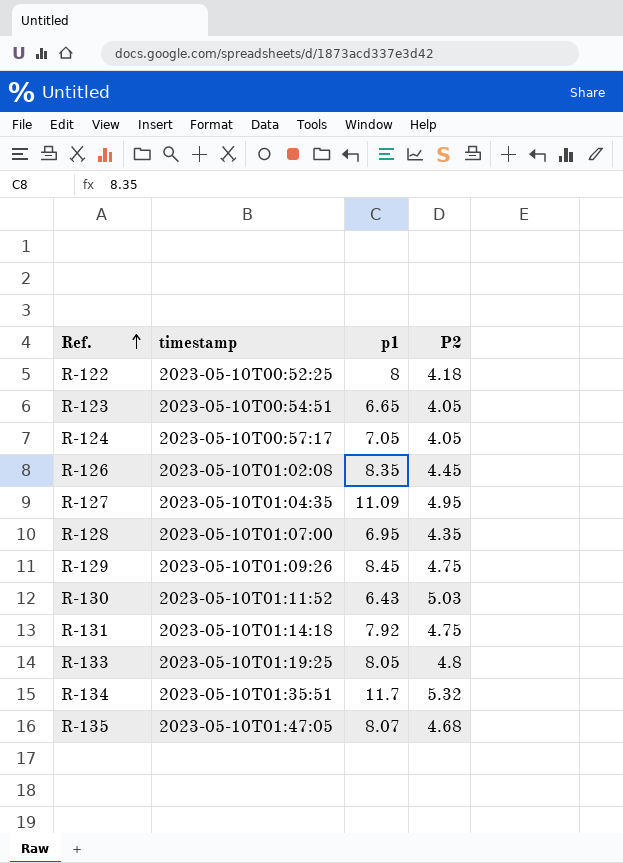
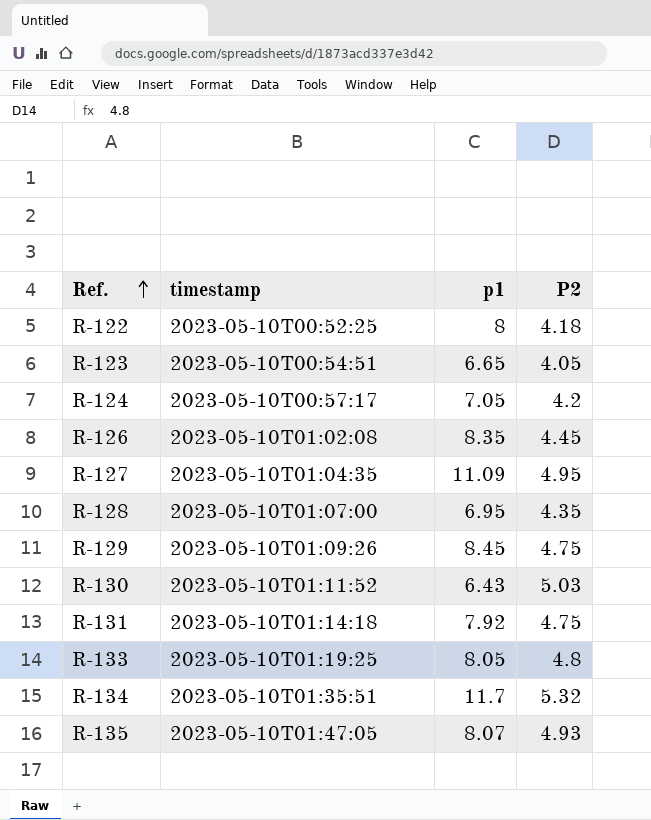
R-124 | P2: 4.05 -> 4.2
R-135 | P2: 4.68 -> 4.93

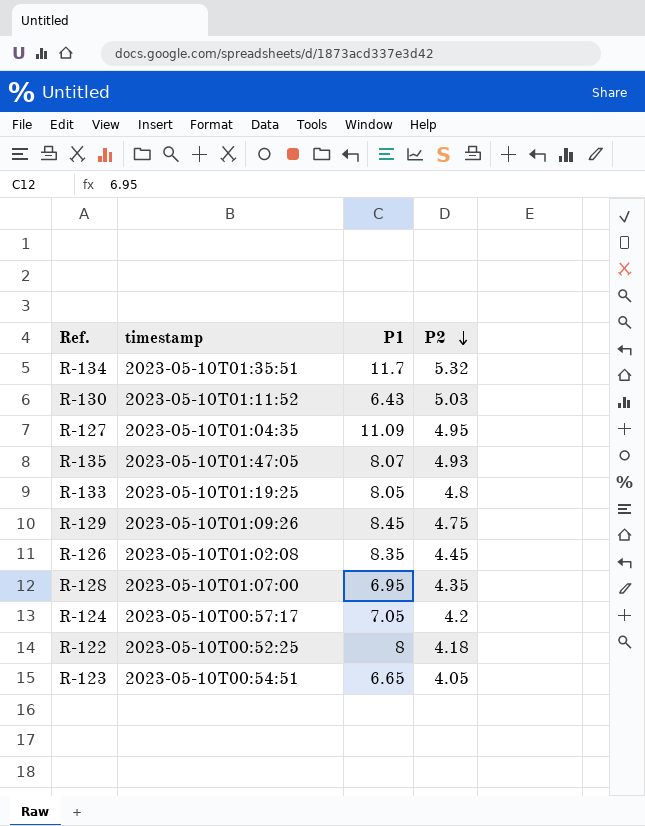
row order: Ref. ascending -> P2 descending
column name: p1 -> P1
row R-131: 2023-05-10T01:14:18 | 7.92 | 4.75 -> none

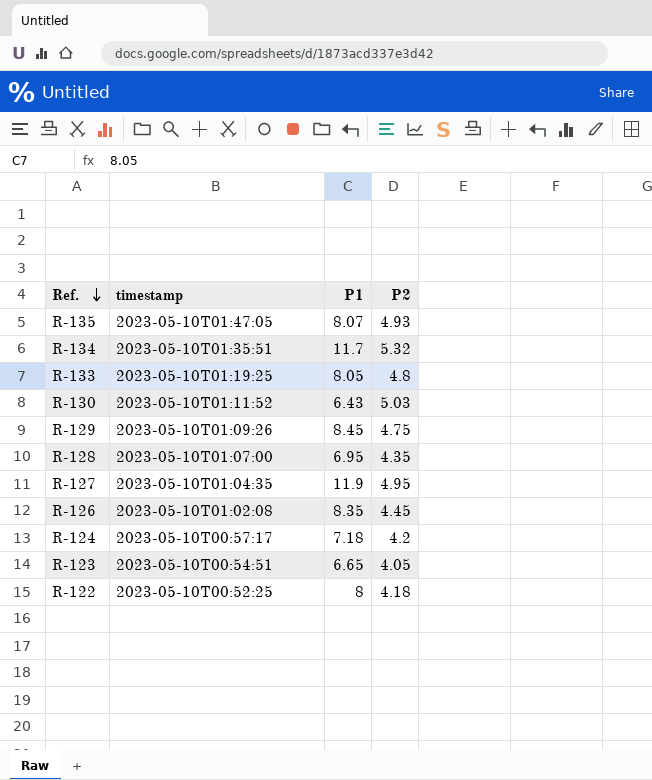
row order: P2 descending -> Ref. descending
R-127 | P1: 11.09 -> 11.9
R-124 | P1: 7.05 -> 7.18

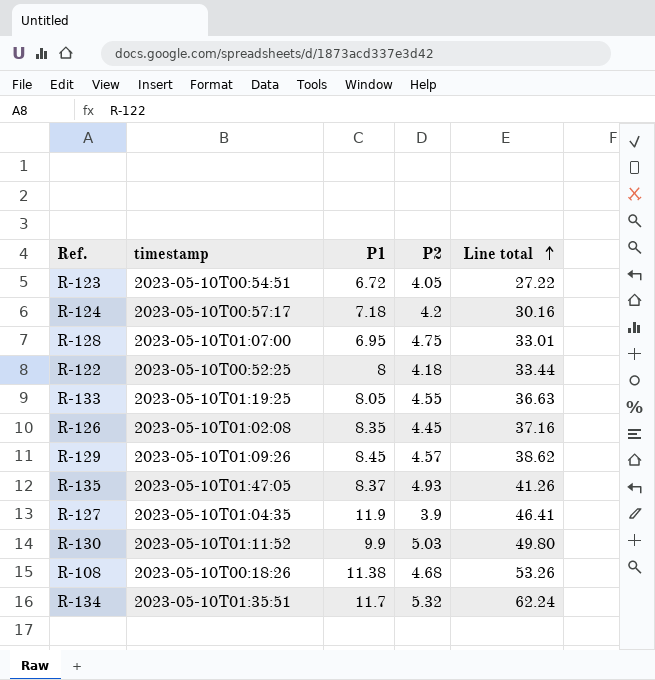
row order: Ref. descending -> Line total ascending
column Line total | formula: none -> [P1] * [P2]
R-123 | P1: 6.65 -> 6.72
R-128 | P2: 4.35 -> 4.75
R-133 | P2: 4.8 -> 4.55
R-129 | P2: 4.75 -> 4.57
R-135 | P1: 8.07 -> 8.37
R-127 | P2: 4.95 -> 3.9
R-130 | P1: 6.43 -> 9.9
row R-108: none -> 2023-05-10T00:18:26 | 11.38 | 4.68 | 53.26

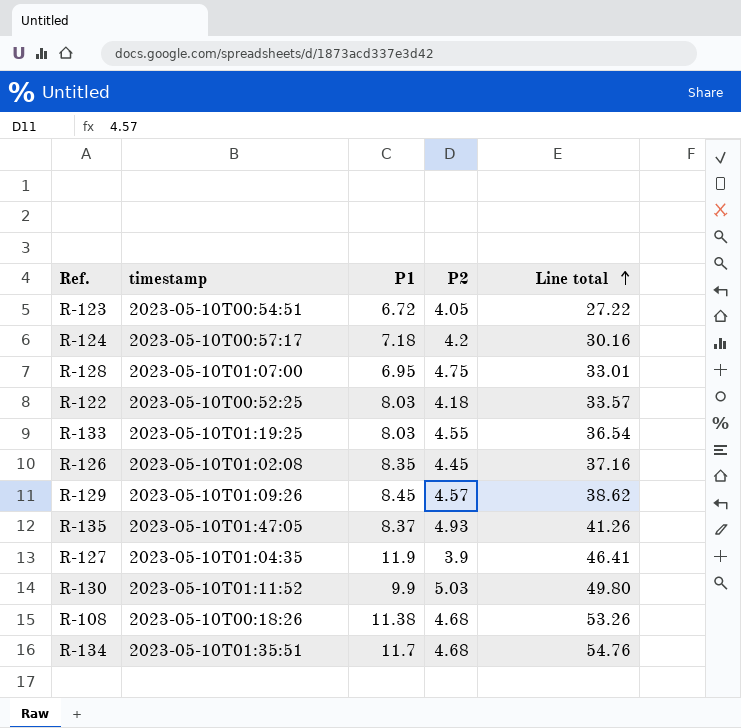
R-122 | P1: 8 -> 8.03
R-122 | Line total: 33.44 -> 33.57
R-133 | P1: 8.05 -> 8.03
R-133 | Line total: 36.63 -> 36.54
R-134 | P2: 5.32 -> 4.68
R-134 | Line total: 62.24 -> 54.76

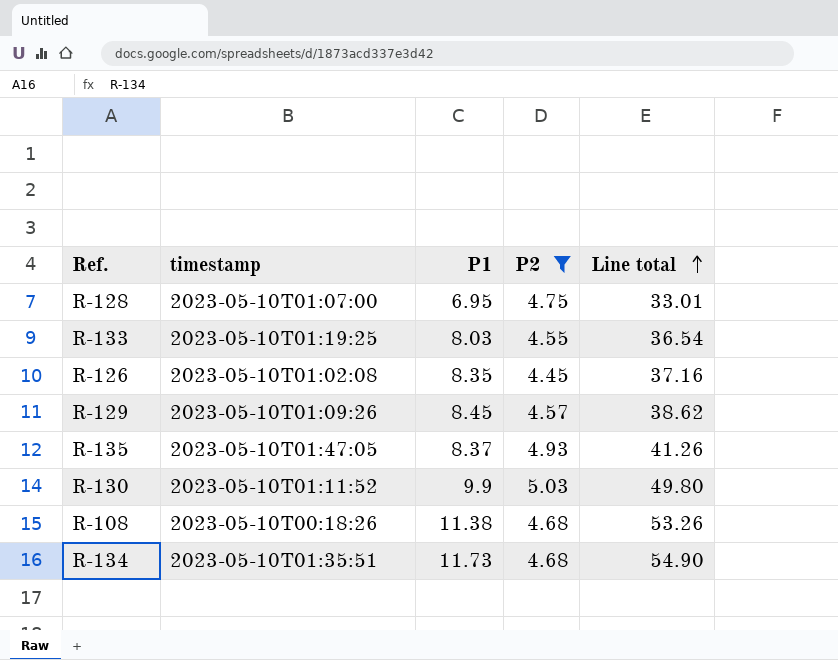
filter: none -> P2 >= 4.45
R-134 | P1: 11.7 -> 11.73
R-134 | Line total: 54.76 -> 54.90

